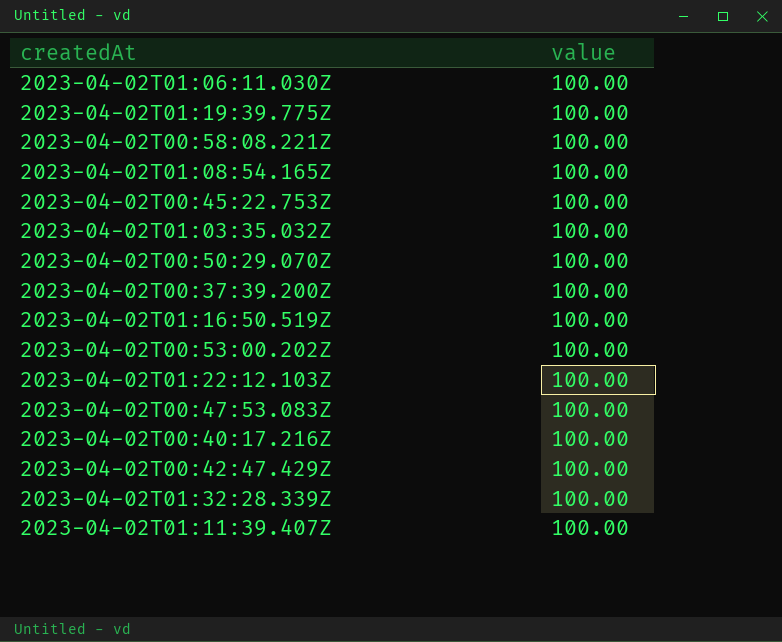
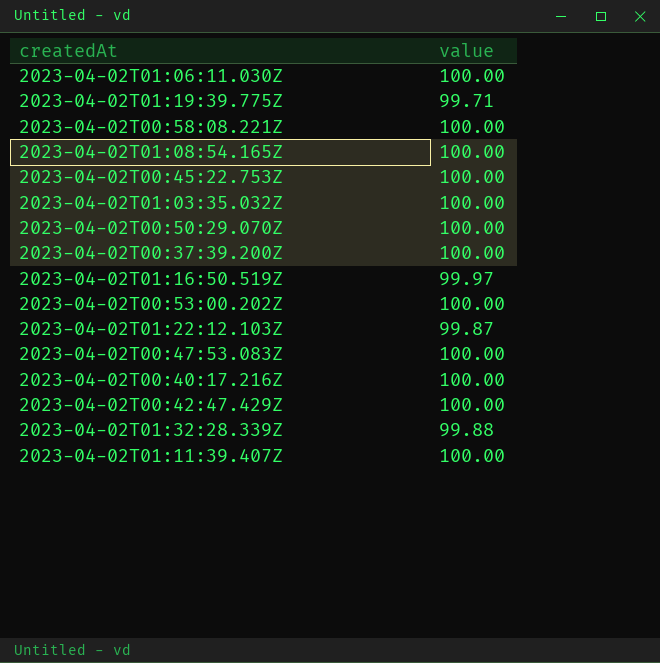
2023-04-02T01:19:39.775Z | value: 100.00 -> 99.71
2023-04-02T01:16:50.519Z | value: 100.00 -> 99.97
2023-04-02T01:22:12.103Z | value: 100.00 -> 99.87
2023-04-02T01:32:28.339Z | value: 100.00 -> 99.88

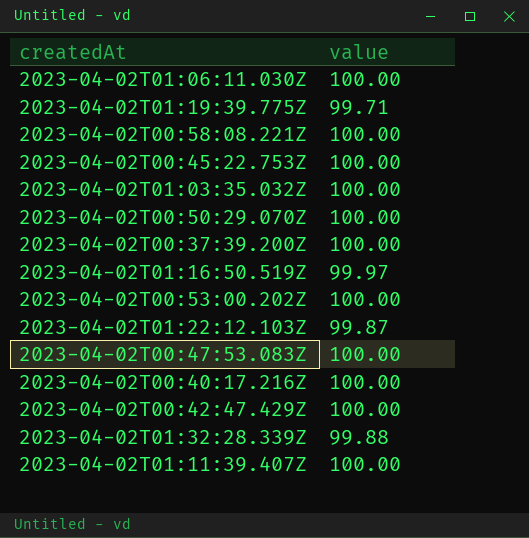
row 2023-04-02T01:08:54.165Z: 100.00 -> none

